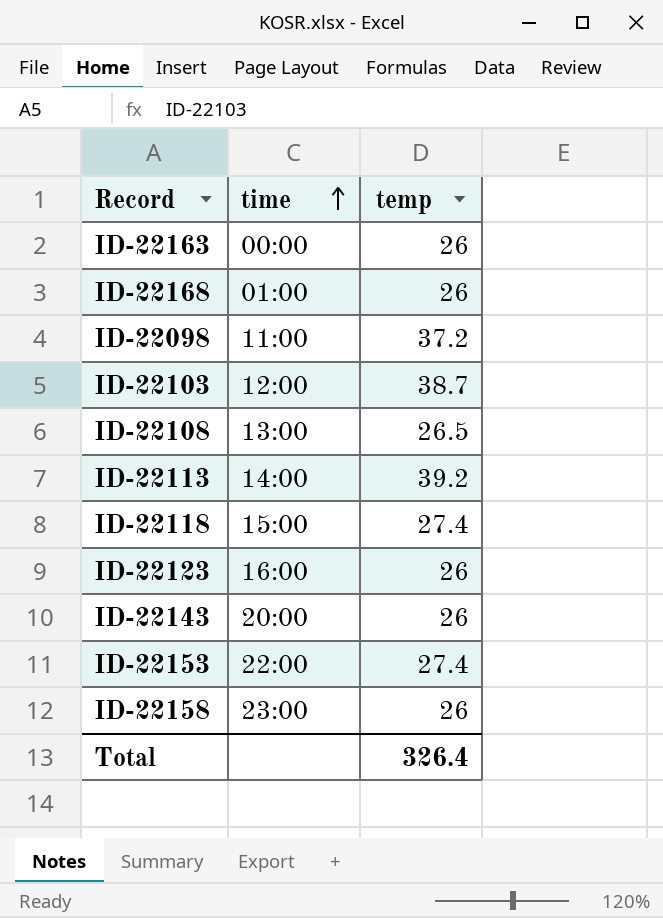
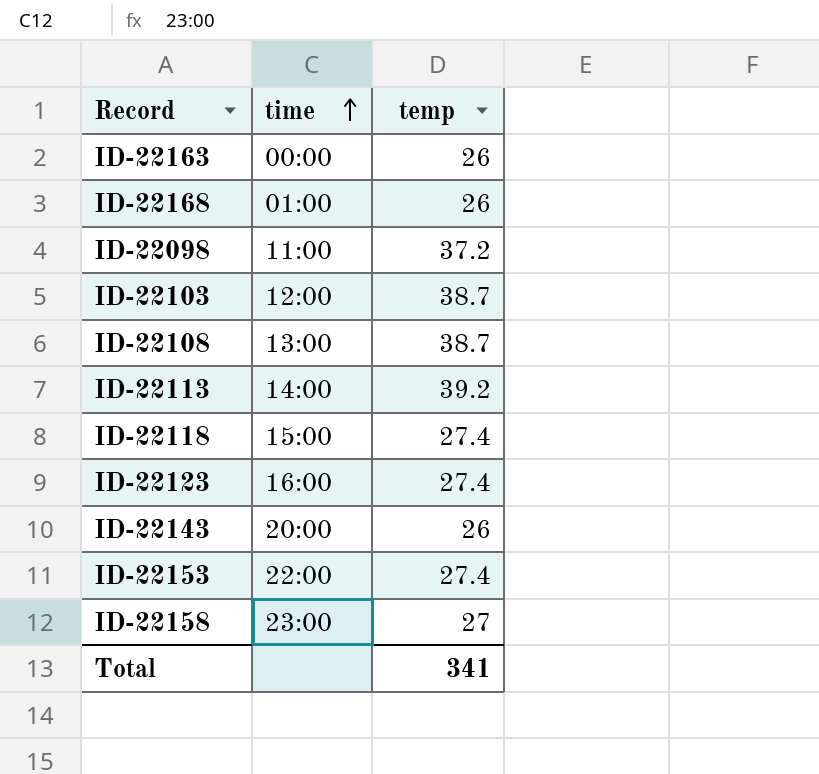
ID-22108 | temp: 26.5 -> 38.7
ID-22123 | temp: 26 -> 27.4
ID-22158 | temp: 26 -> 27
Total | temp: 326.4 -> 341

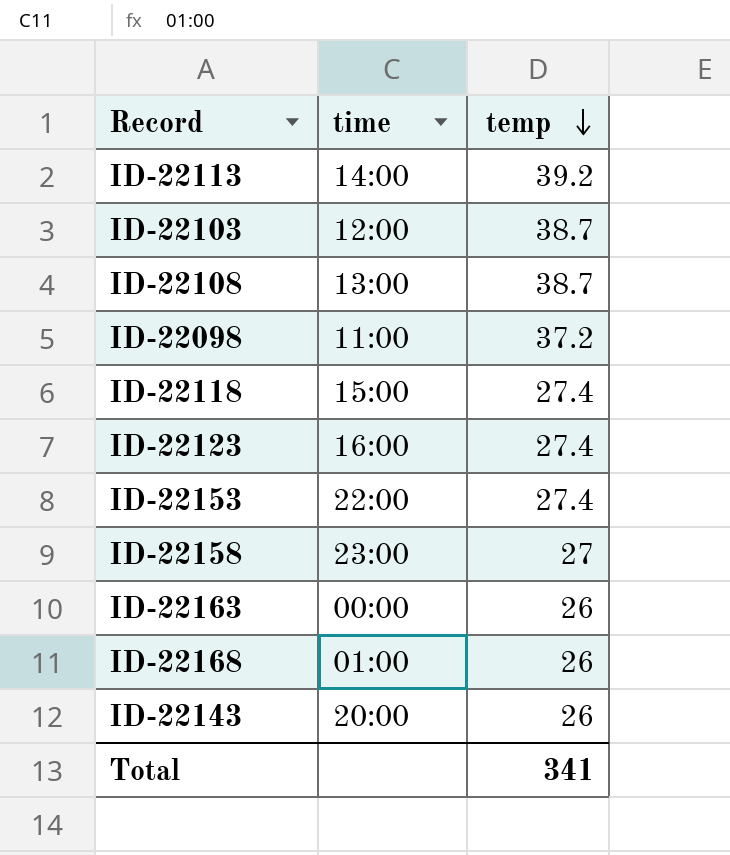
row order: time ascending -> temp descending

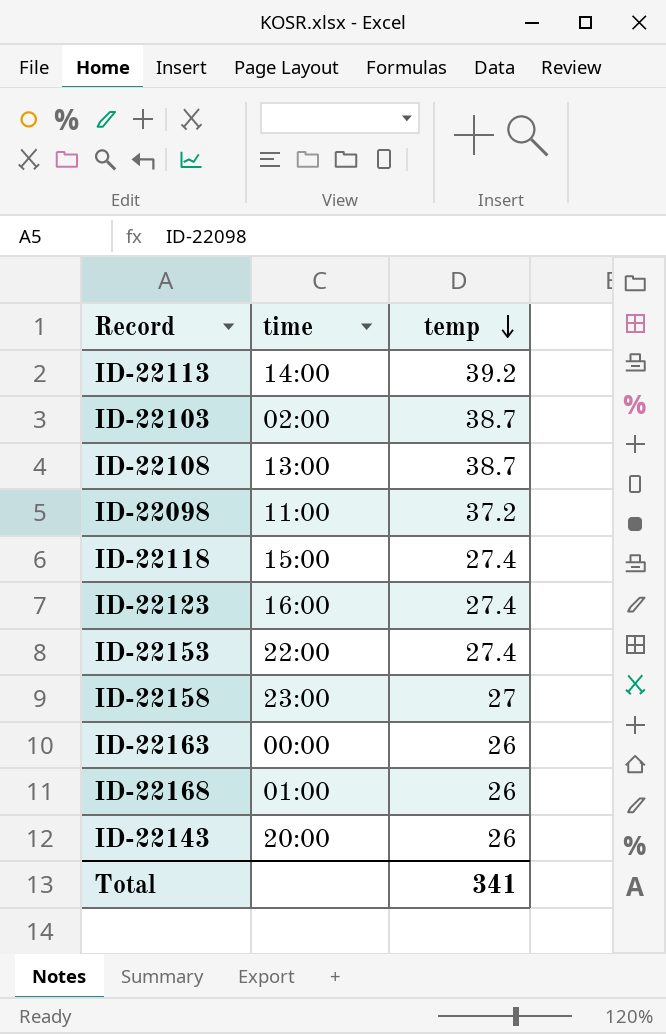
ID-22103 | time: 12:00 -> 02:00

